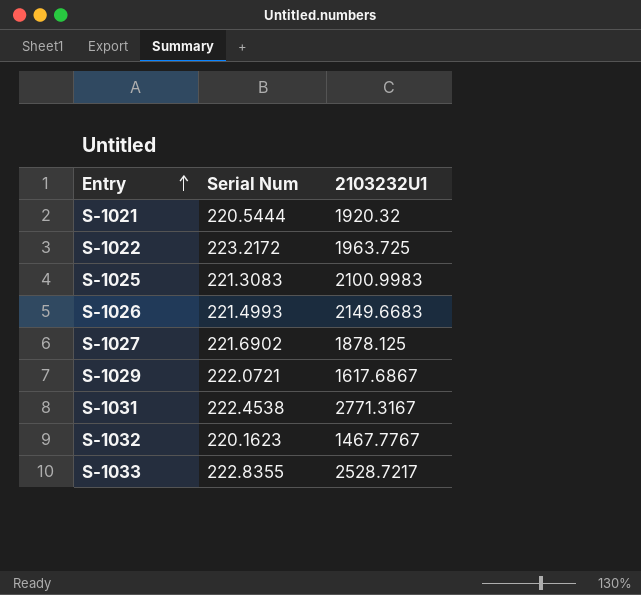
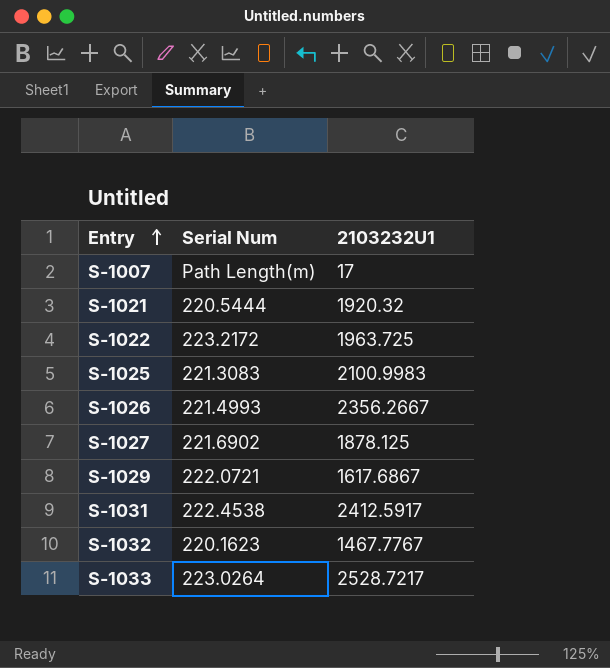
row S-1007: none -> Path Length(m) | 17
S-1026 | 2103232U1: 2149.6683 -> 2356.2667
S-1031 | 2103232U1: 2771.3167 -> 2412.5917
S-1033 | Serial Num: 222.8355 -> 223.0264

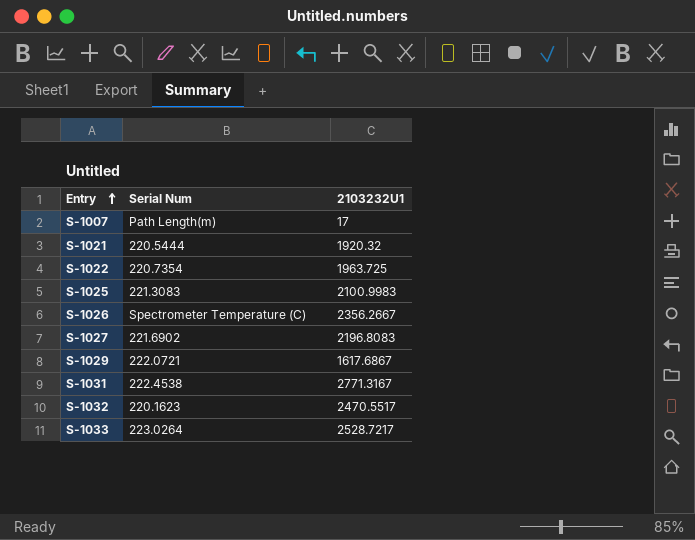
S-1022 | Serial Num: 223.2172 -> 220.7354
S-1026 | Serial Num: 221.4993 -> Spectrometer Temperature (C)
S-1027 | 2103232U1: 1878.125 -> 2196.8083
S-1031 | 2103232U1: 2412.5917 -> 2771.3167
S-1032 | 2103232U1: 1467.7767 -> 2470.5517

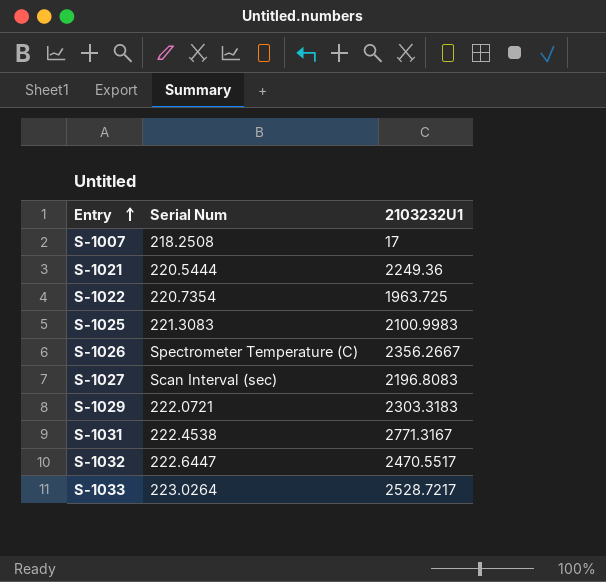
S-1007 | Serial Num: Path Length(m) -> 218.2508
S-1021 | 2103232U1: 1920.32 -> 2249.36
S-1027 | Serial Num: 221.6902 -> Scan Interval (sec)
S-1029 | 2103232U1: 1617.6867 -> 2303.3183
S-1032 | Serial Num: 220.1623 -> 222.6447

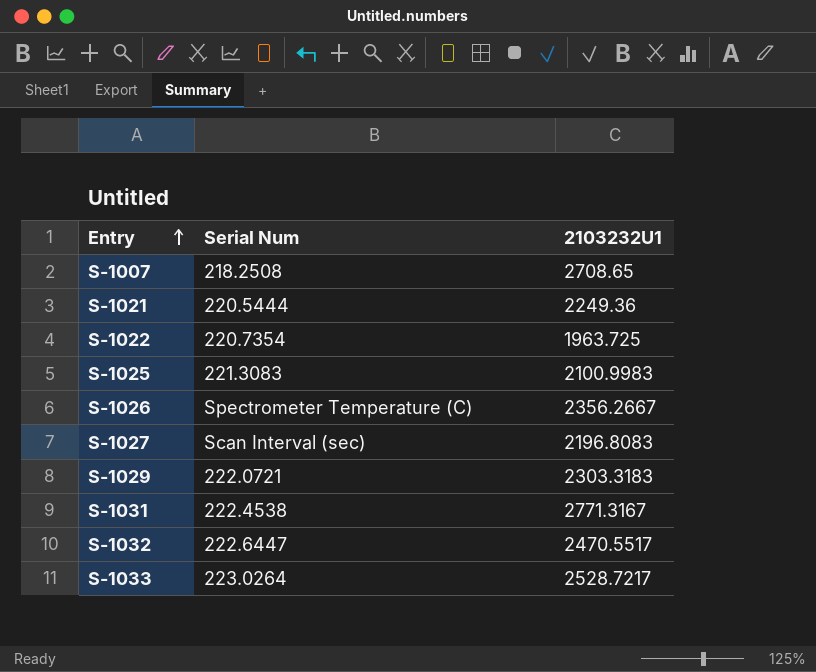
S-1007 | 2103232U1: 17 -> 2708.65

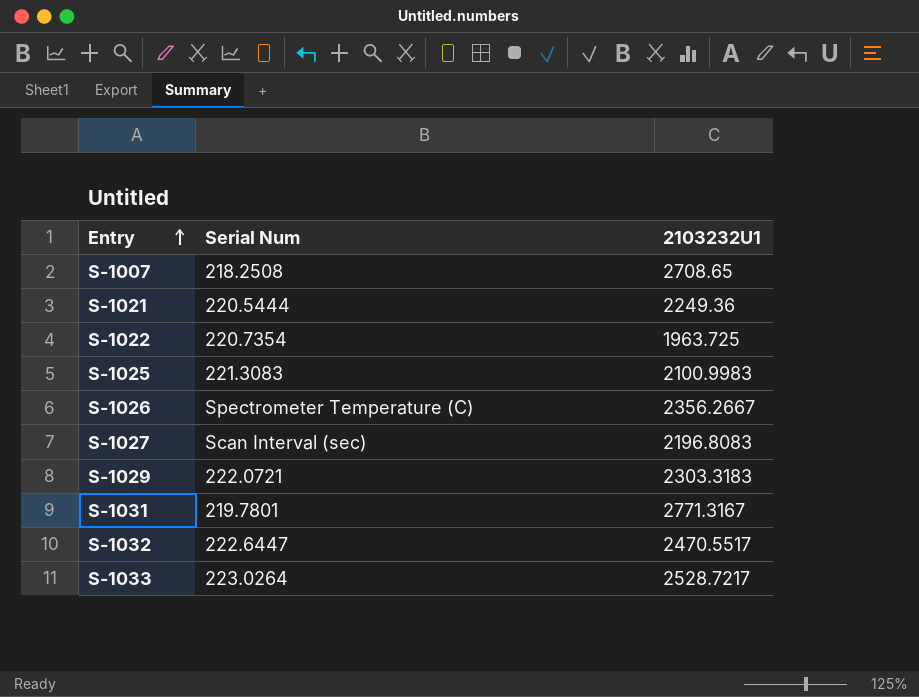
S-1031 | Serial Num: 222.4538 -> 219.7801

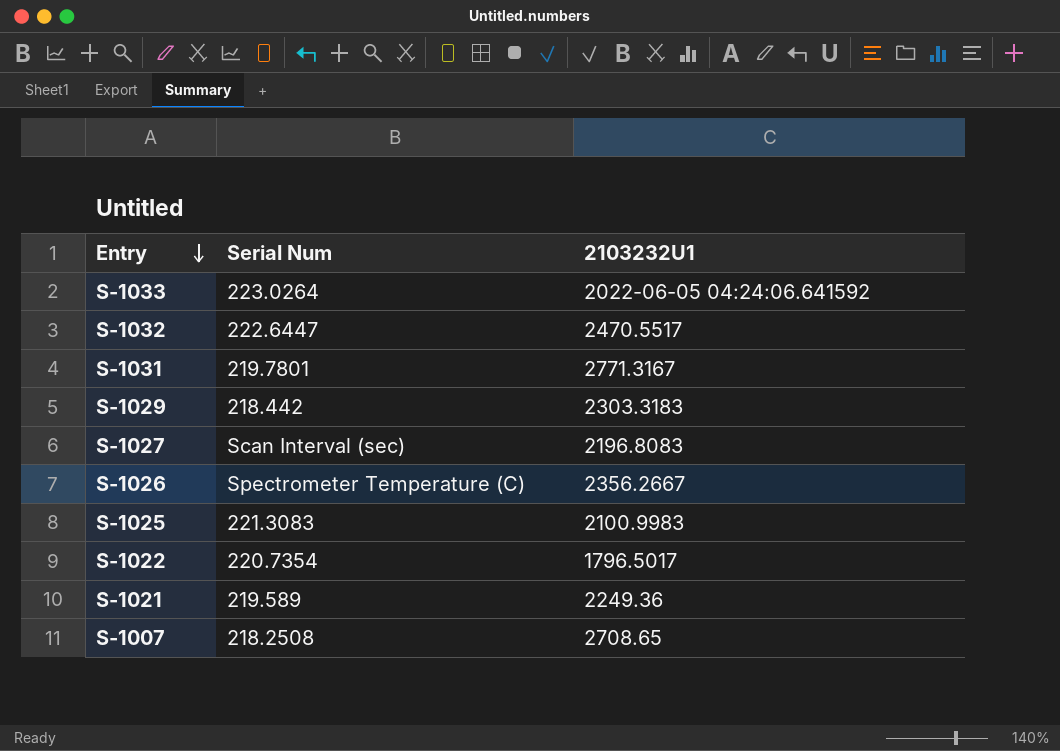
row order: Entry ascending -> Entry descending
S-1033 | 2103232U1: 2528.7217 -> 2022-06-05 04:24:06.641592
S-1029 | Serial Num: 222.0721 -> 218.442
S-1022 | 2103232U1: 1963.725 -> 1796.5017
S-1021 | Serial Num: 220.5444 -> 219.589

